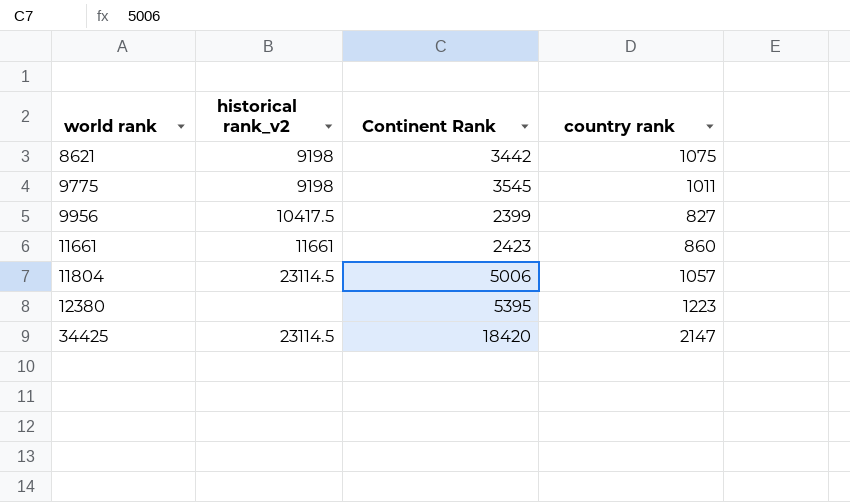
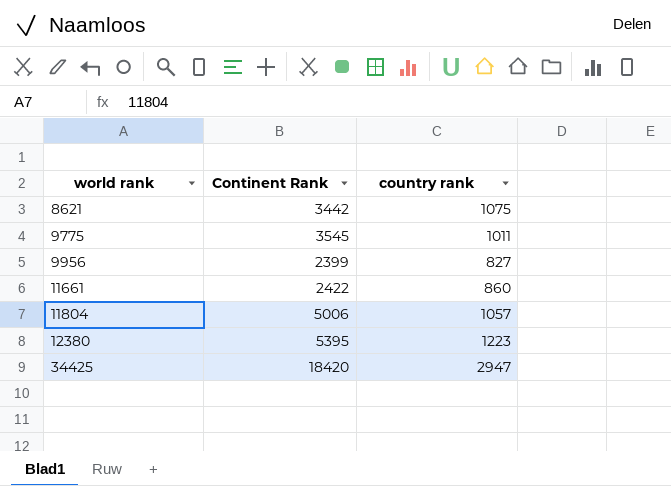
column historical rank_v2 | position: 2 -> none
11661 | Continent Rank: 2423 -> 2422
34425 | country rank: 2147 -> 2947

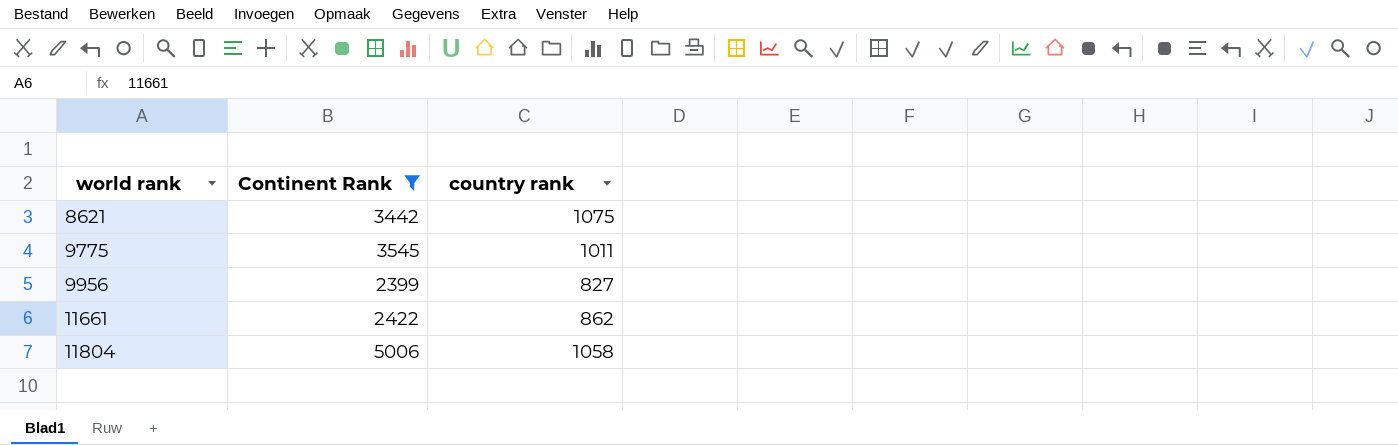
filter: none -> Continent Rank <= 5006
11661 | country rank: 860 -> 862
11804 | country rank: 1057 -> 1058

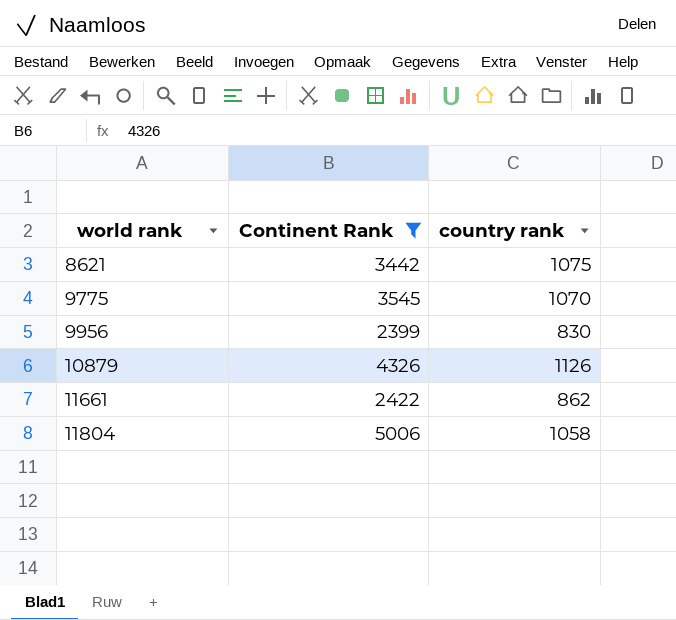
9775 | country rank: 1011 -> 1070
9956 | country rank: 827 -> 830
row 10879: none -> 4326 | 1126

